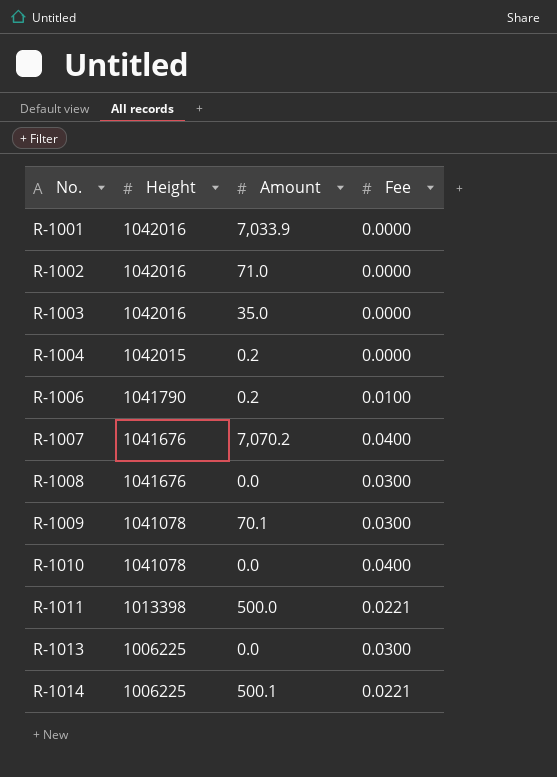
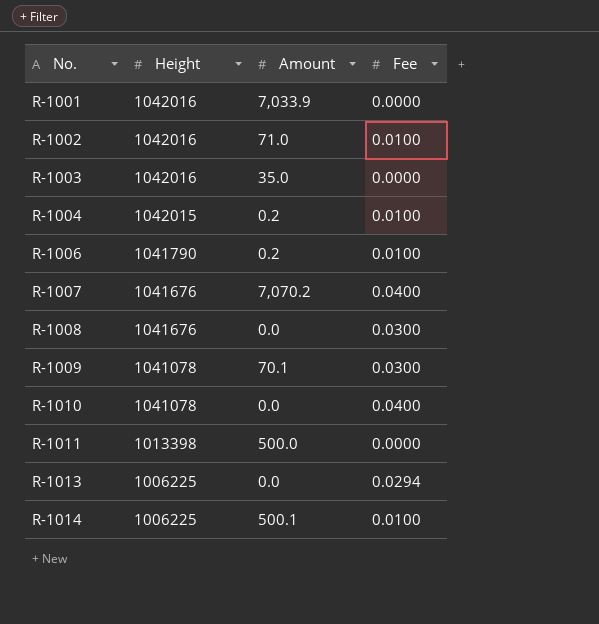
R-1002 | Fee: 0.0000 -> 0.0100
R-1004 | Fee: 0.0000 -> 0.0100
R-1011 | Fee: 0.0221 -> 0.0000
R-1013 | Fee: 0.0300 -> 0.0294
R-1014 | Fee: 0.0221 -> 0.0100

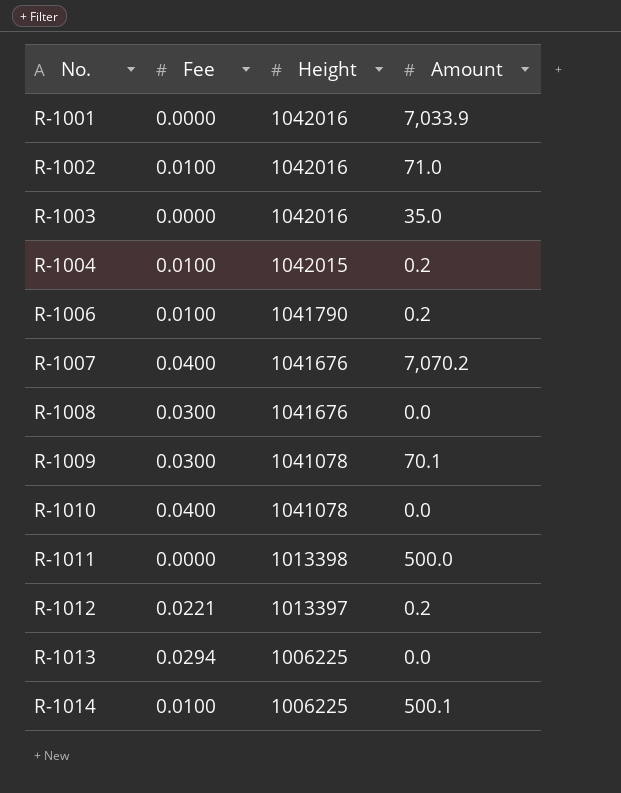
column Fee | position: 4 -> 2
row R-1012: none -> 0.0221 | 1013397 | 0.2

